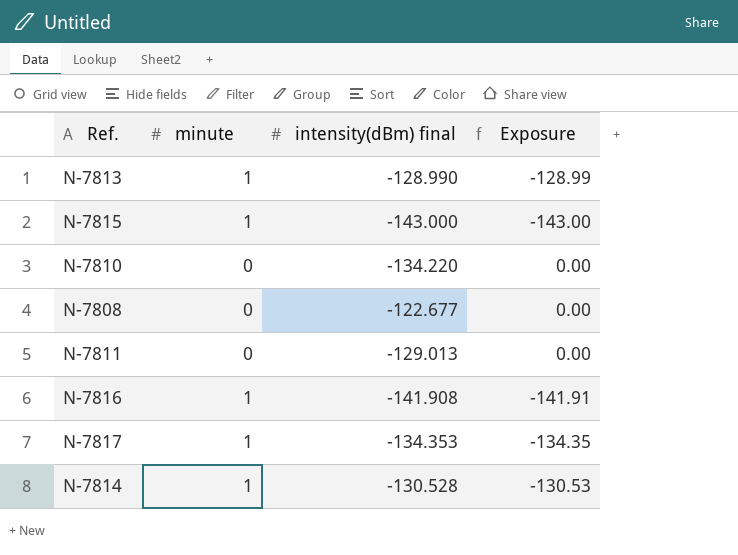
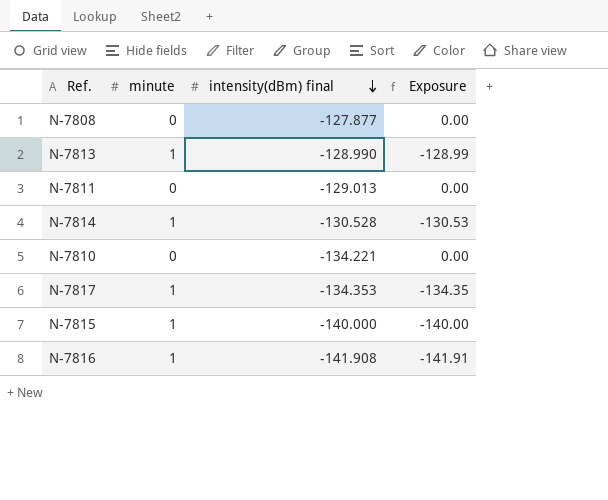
row order: none -> intensity(dBm) final descending
N-7808 | intensity(dBm) final: -122.677 -> -127.877
N-7810 | intensity(dBm) final: -134.220 -> -134.221
N-7815 | intensity(dBm) final: -143.000 -> -140.000
N-7815 | Exposure: -143.00 -> -140.00

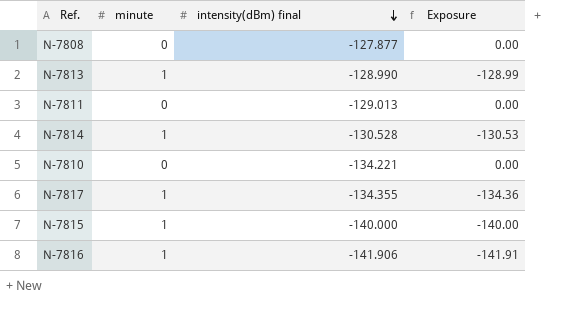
N-7817 | intensity(dBm) final: -134.353 -> -134.355
N-7817 | Exposure: -134.35 -> -134.36
N-7816 | intensity(dBm) final: -141.908 -> -141.906

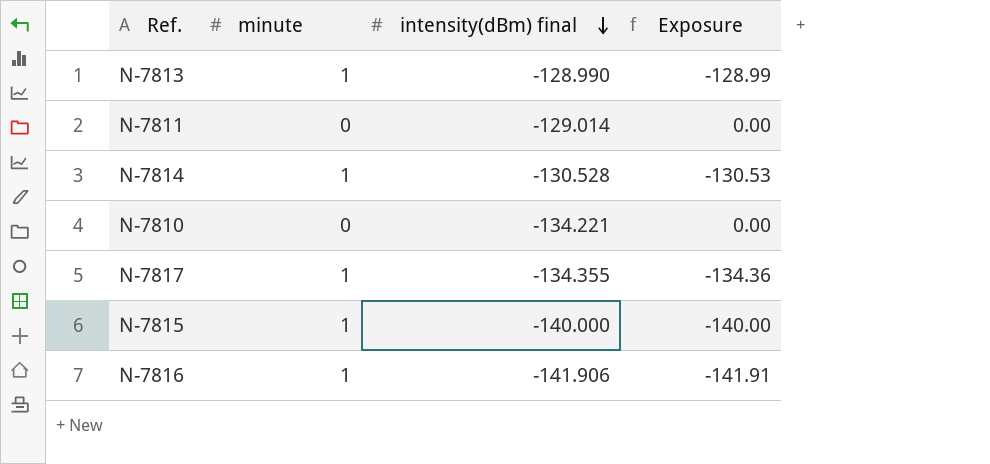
row N-7808: 0 | -127.877 | 0.00 -> none
N-7811 | intensity(dBm) final: -129.013 -> -129.014

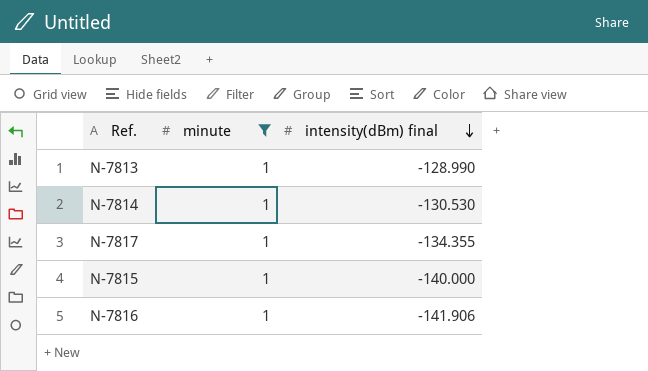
filter: none -> minute = 1
column Exposure | formula: [minute] * [intensity(dBm) final] -> none
N-7814 | intensity(dBm) final: -130.528 -> -130.530

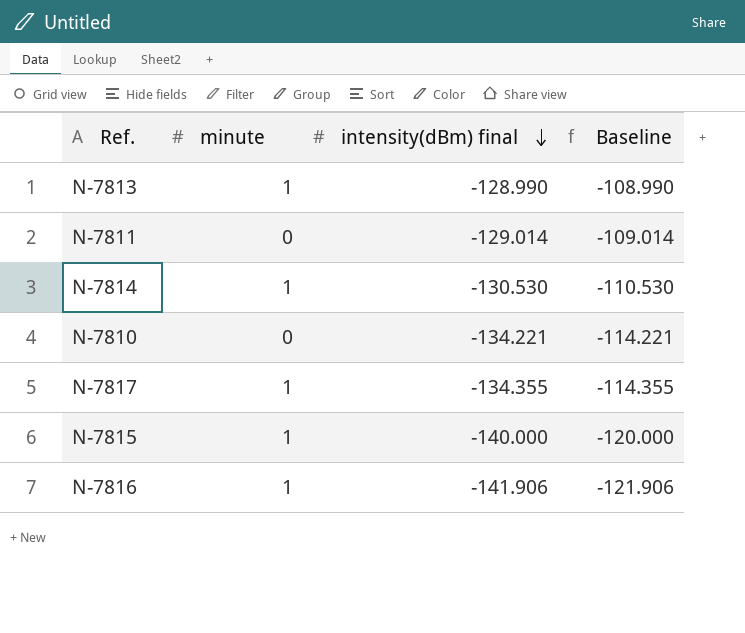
filter: minute = 1 -> none
column Baseline | formula: none -> [intensity(dBm) final] + 20

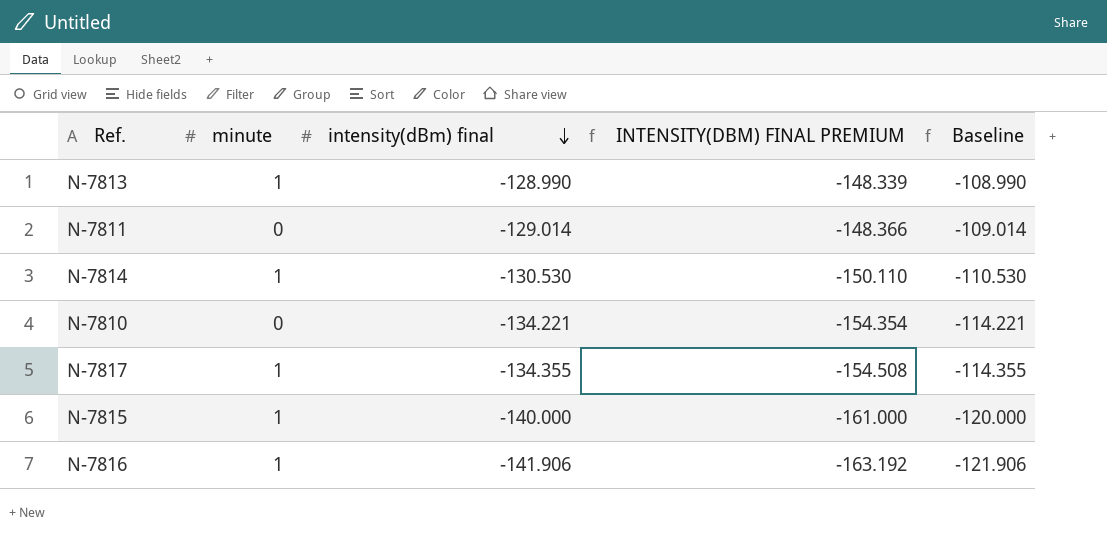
column INTENSITY(DBM) FINAL PREMIUM | formula: none -> [intensity(dBm) final] * 1.15

